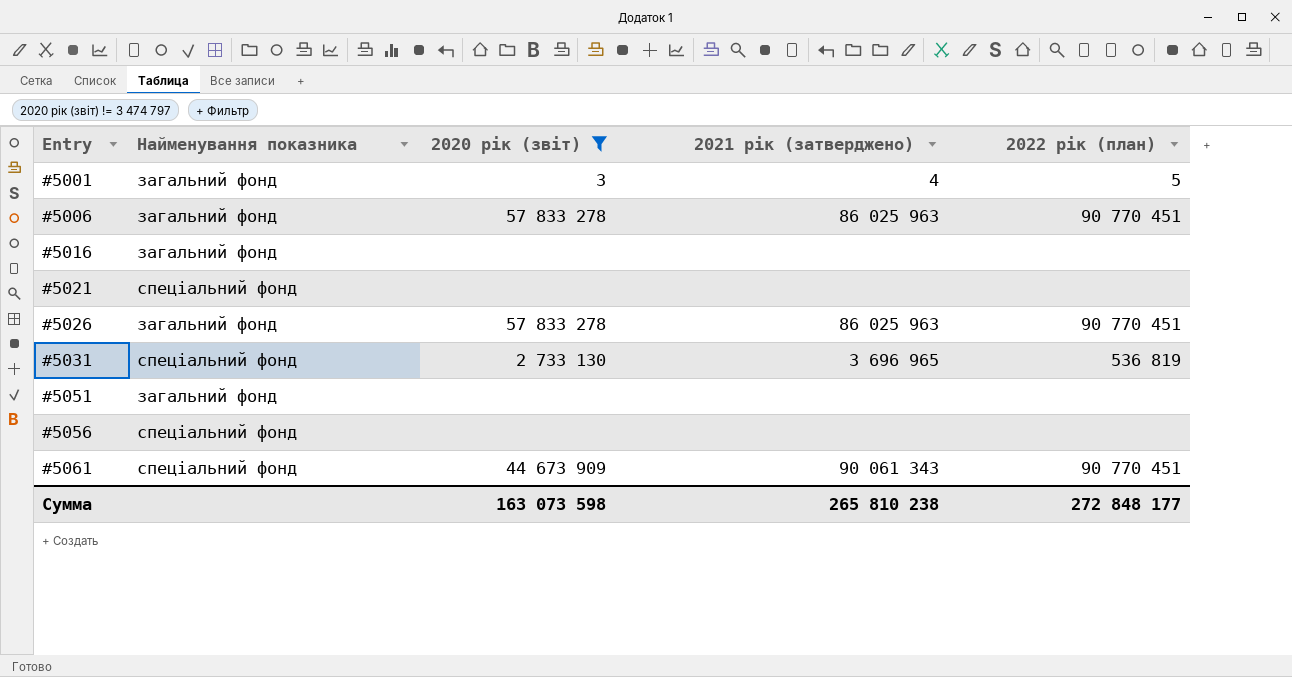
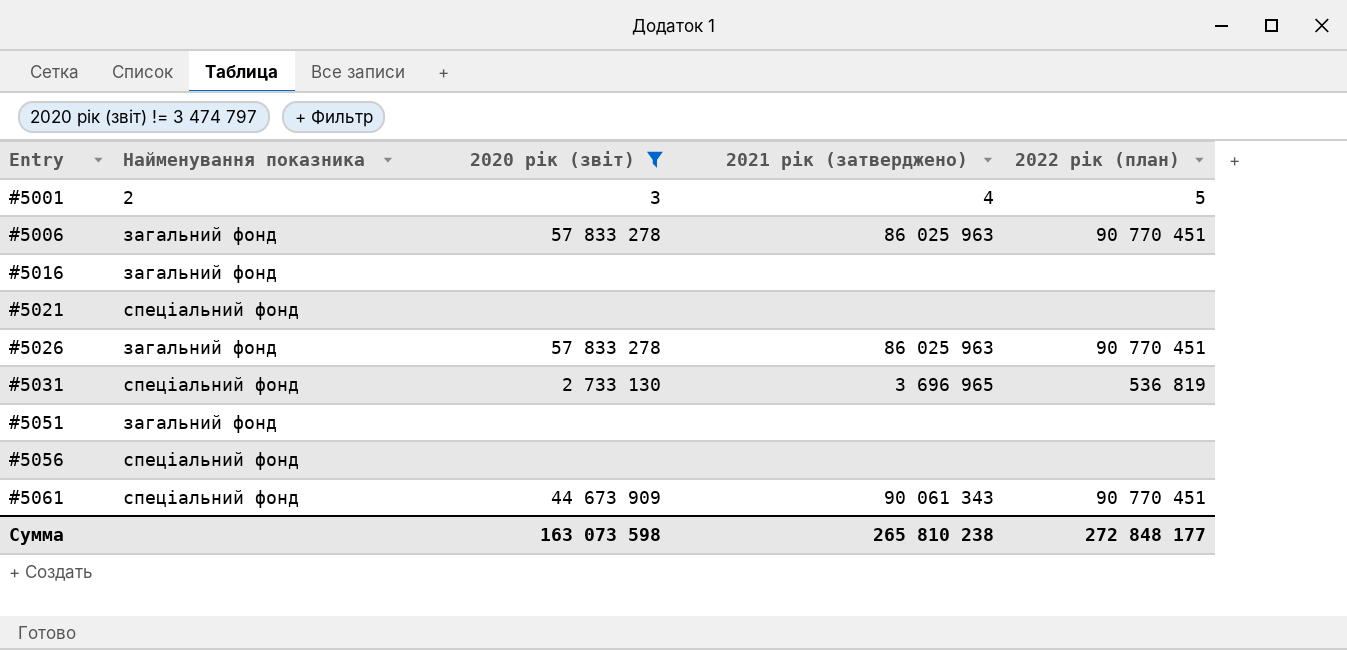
#5001 | Найменування показника: загальний фонд -> 2

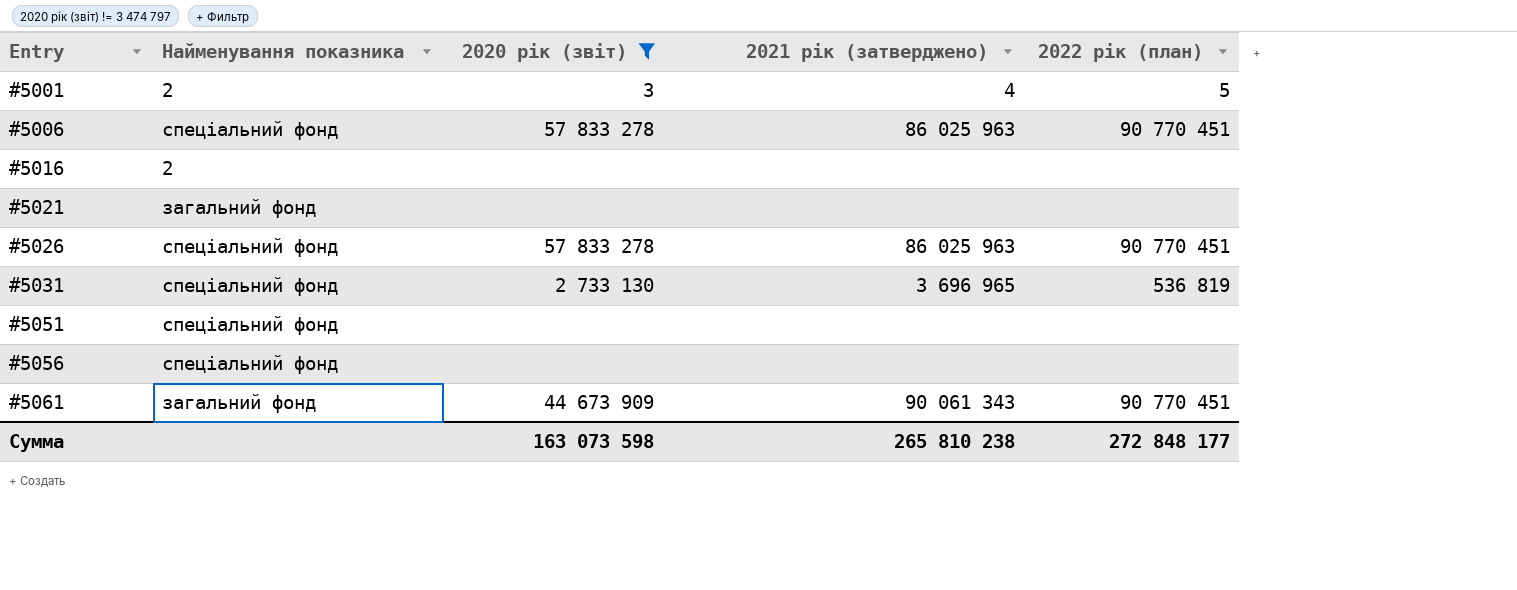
#5006 | Найменування показника: загальний фонд -> спеціальний фонд
#5016 | Найменування показника: загальний фонд -> 2
#5021 | Найменування показника: спеціальний фонд -> загальний фонд
#5026 | Найменування показника: загальний фонд -> спеціальний фонд
#5051 | Найменування показника: загальний фонд -> спеціальний фонд
#5061 | Найменування показника: спеціальний фонд -> загальний фонд

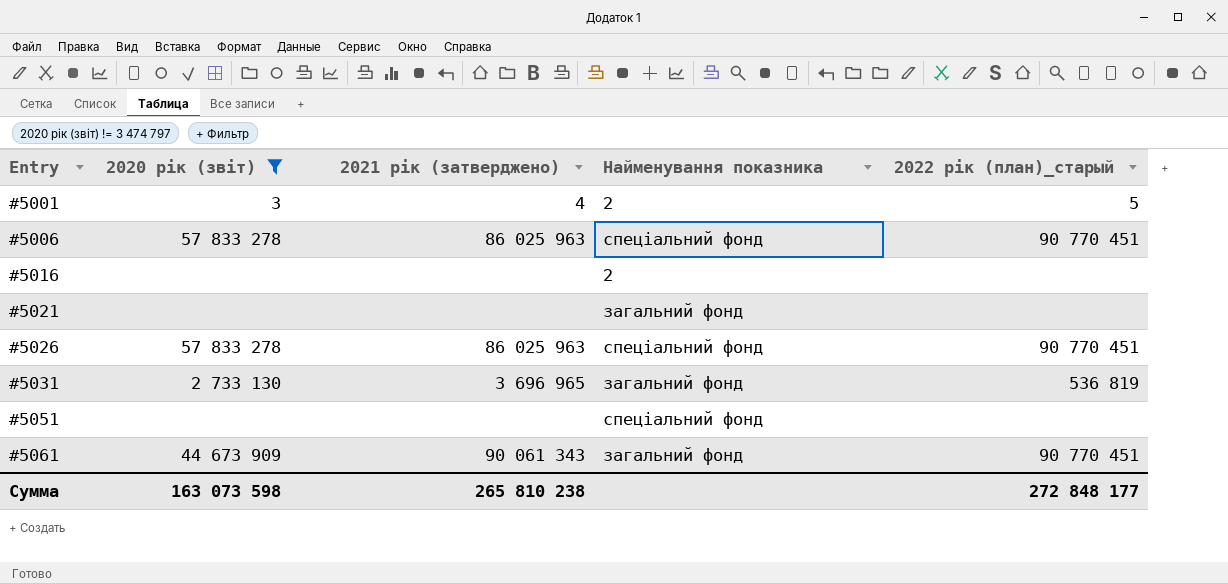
column Найменування показника | position: 2 -> 4
column name: 2022 рік (план) -> 2022 рік (план)_старый
row #5056: спеціальний фонд | none | none | none -> none
#5031 | Найменування показника: спеціальний фонд -> загальний фонд

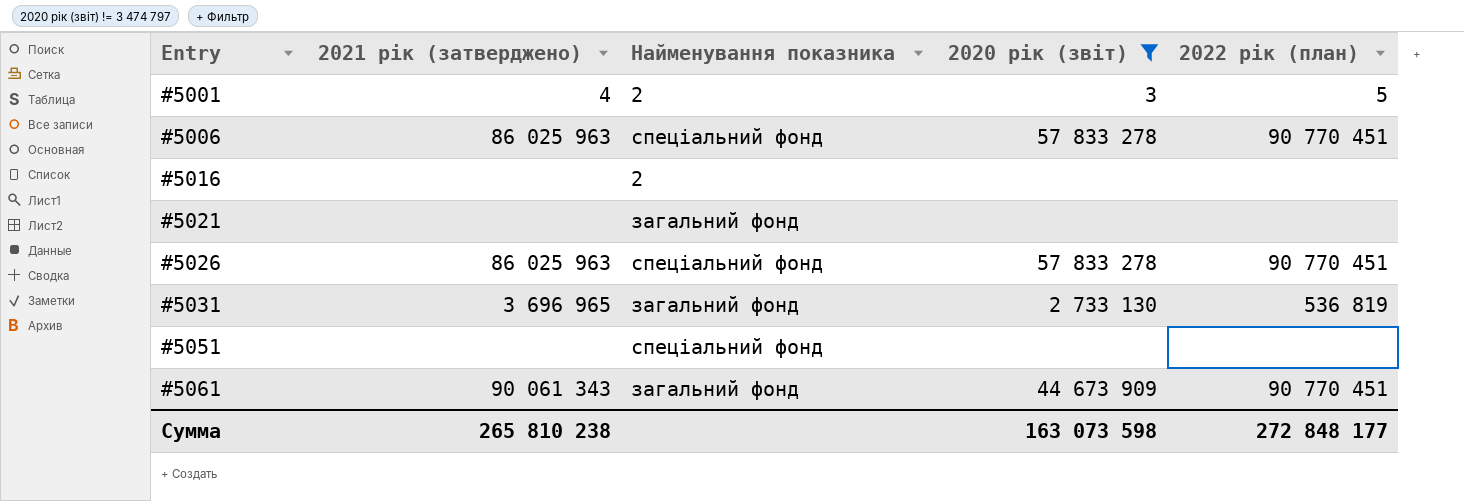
column 2020 рік (звіт) | position: 2 -> 4
column name: 2022 рік (план)_старый -> 2022 рік (план)

